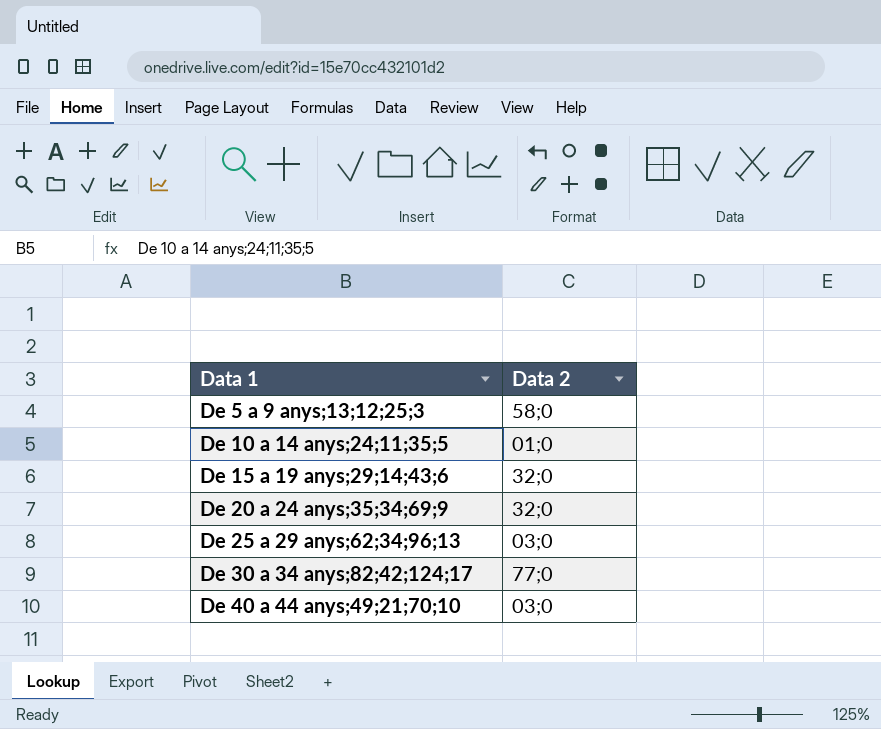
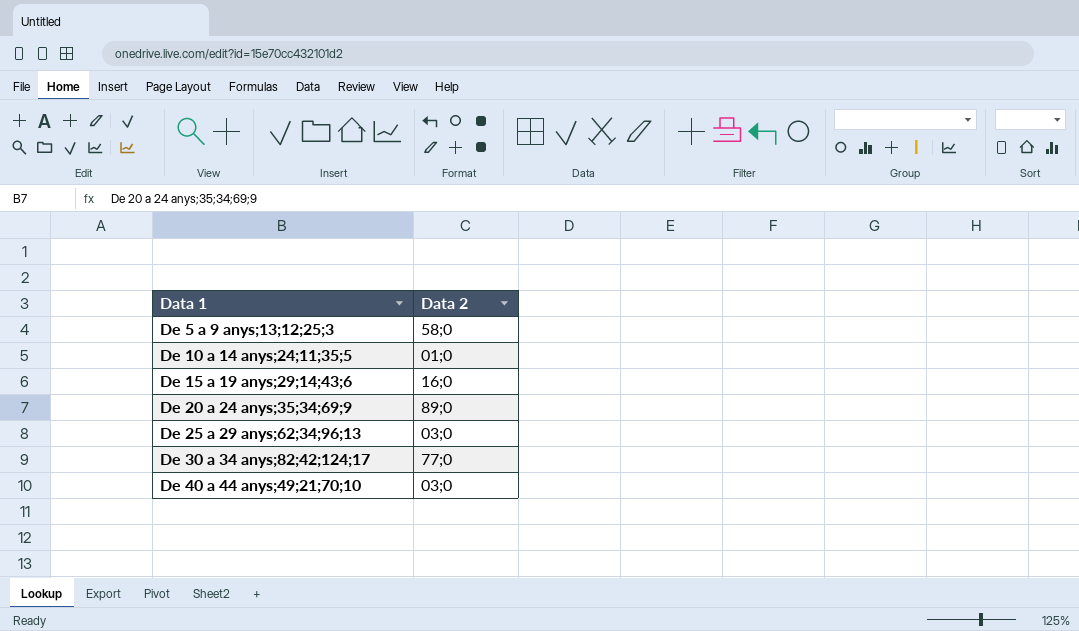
De 15 a 19 anys;29;14;43;6 | Data 2: 32;0 -> 16;0
De 20 a 24 anys;35;34;69;9 | Data 2: 32;0 -> 89;0

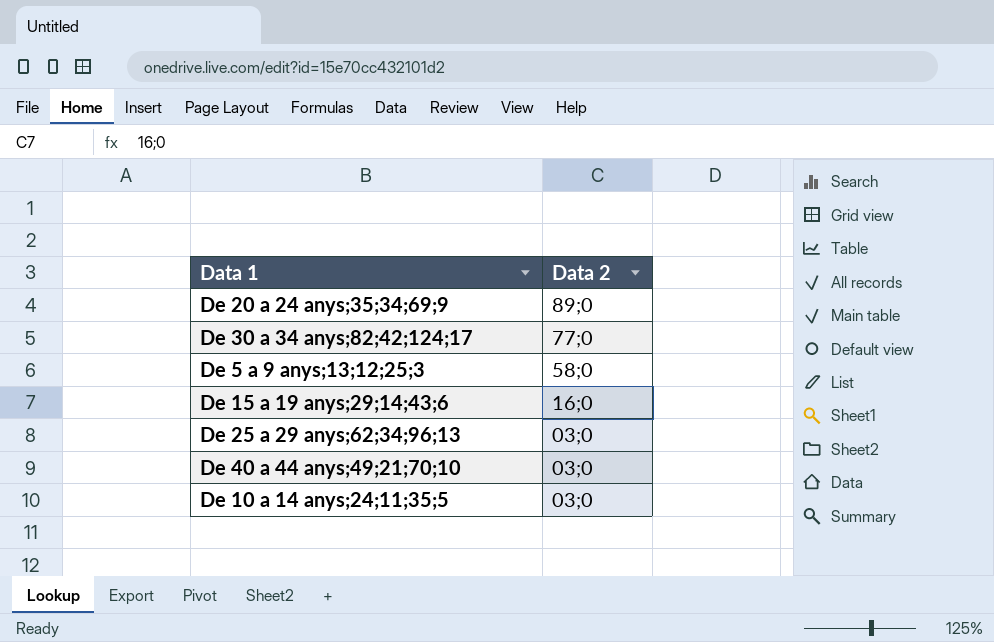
row order: Data 1 ascending -> Data 2 descending
De 10 a 14 anys;24;11;35;5 | Data 2: 01;0 -> 03;0

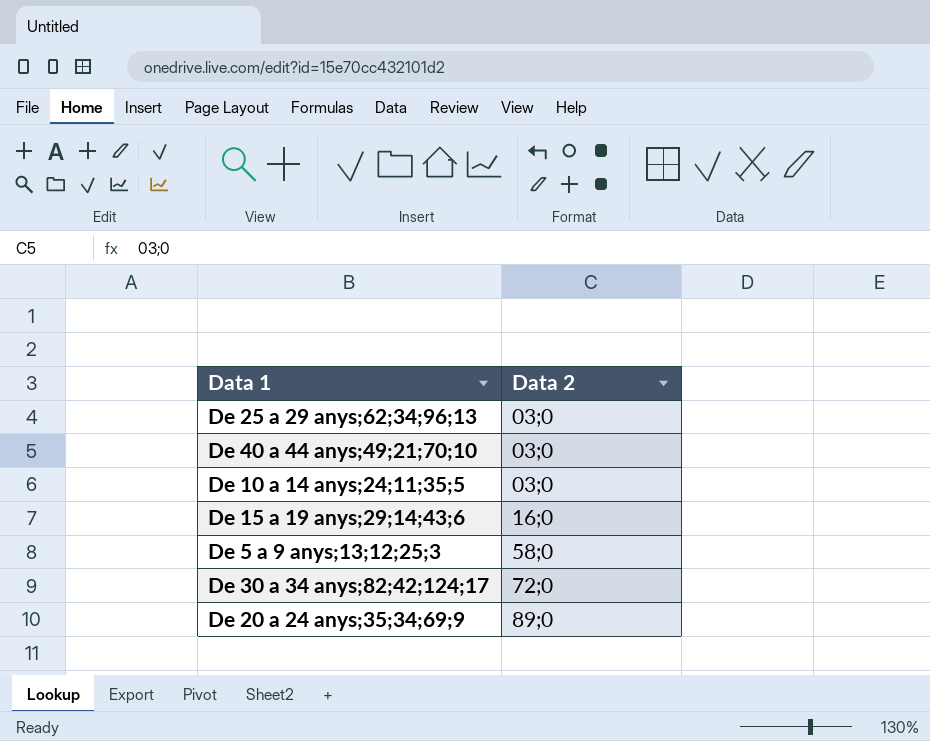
row order: Data 2 descending -> Data 2 ascending
De 30 a 34 anys;82;42;124;17 | Data 2: 77;0 -> 72;0

